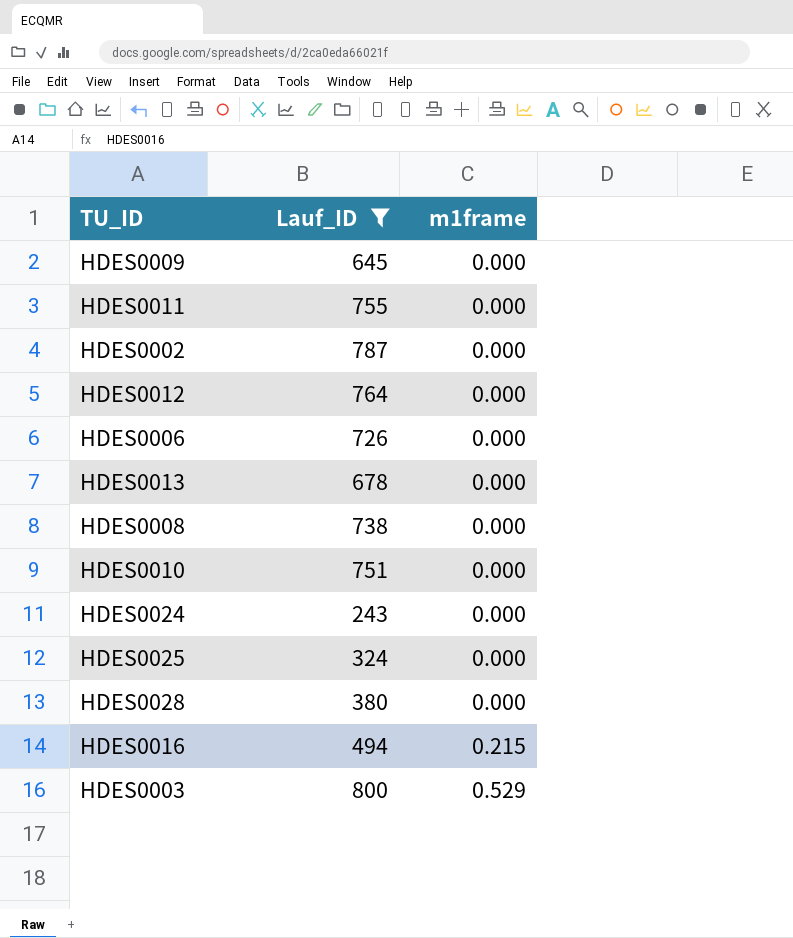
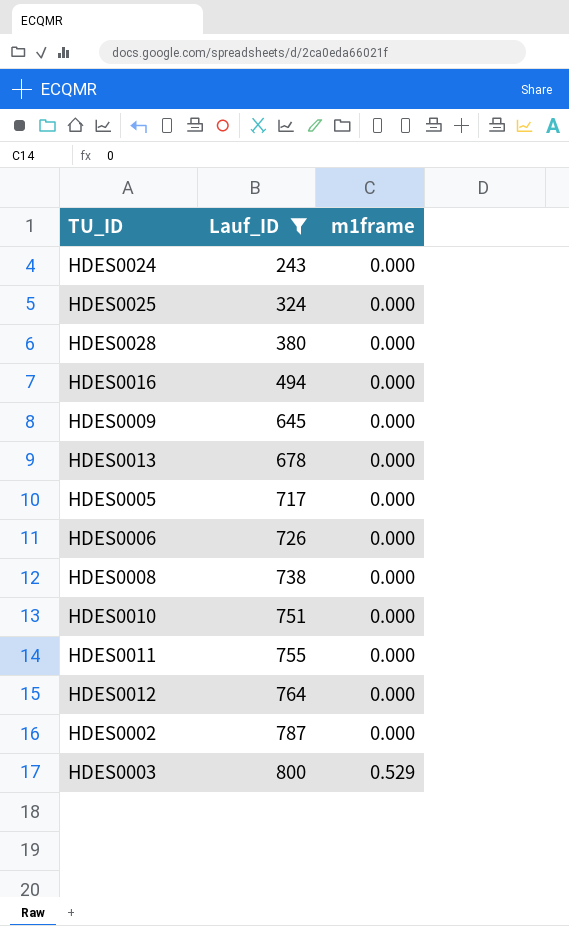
row order: m1frame ascending -> Lauf_ID ascending
HDES0016 | m1frame: 0.215 -> 0.000
row HDES0005: none -> 717 | 0.000

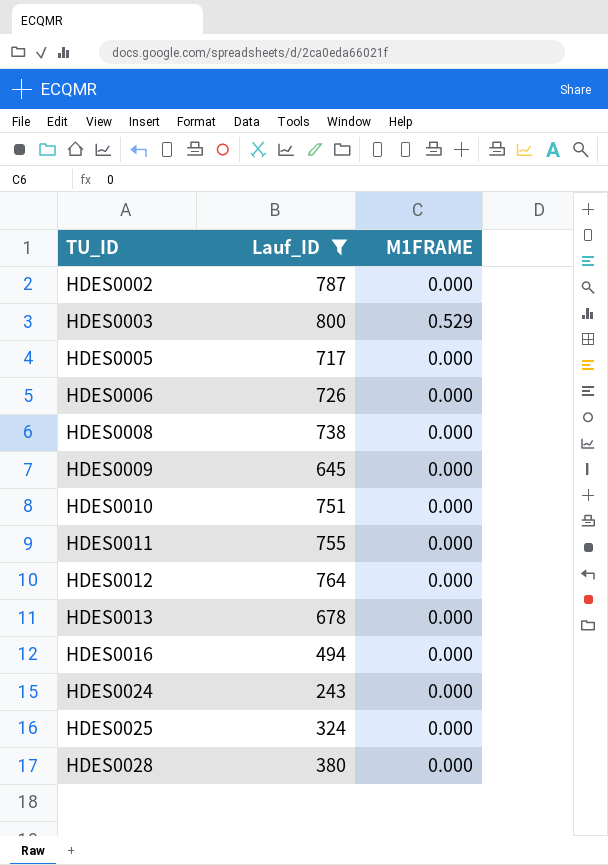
row order: Lauf_ID ascending -> TU_ID ascending
column name: m1frame -> M1FRAME

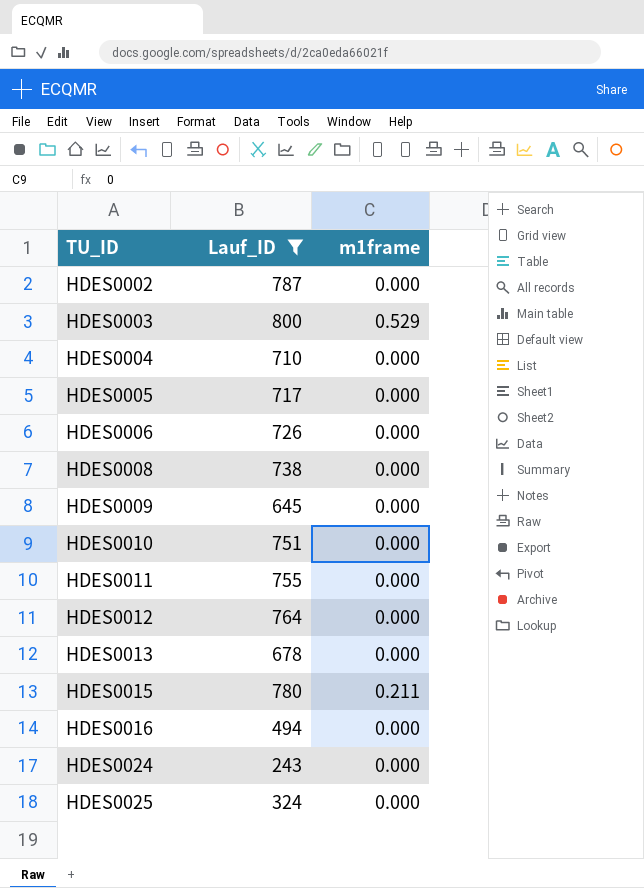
column name: M1FRAME -> m1frame
row HDES0028: 380 | 0.000 -> none
row HDES0004: none -> 710 | 0.000
row HDES0015: none -> 780 | 0.211

